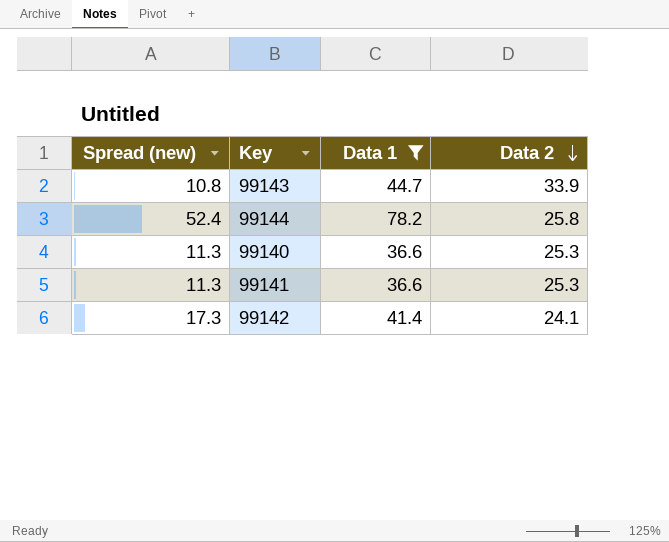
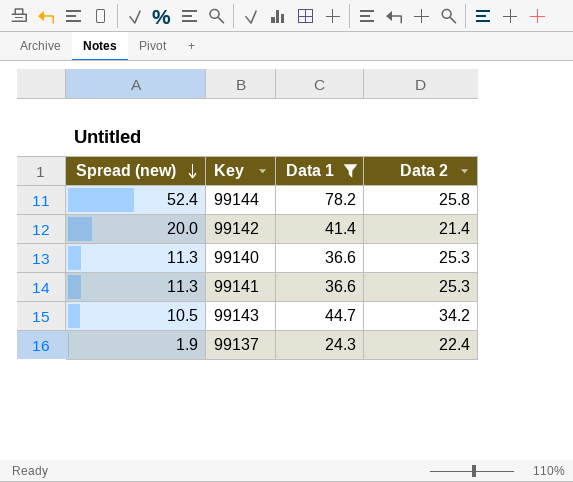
row order: Data 2 descending -> Spread (new) descending
99142 | Spread (new): 17.3 -> 20.0
99142 | Data 2: 24.1 -> 21.4
99143 | Spread (new): 10.8 -> 10.5
99143 | Data 2: 33.9 -> 34.2
row 99137: none -> 1.9 | 24.3 | 22.4

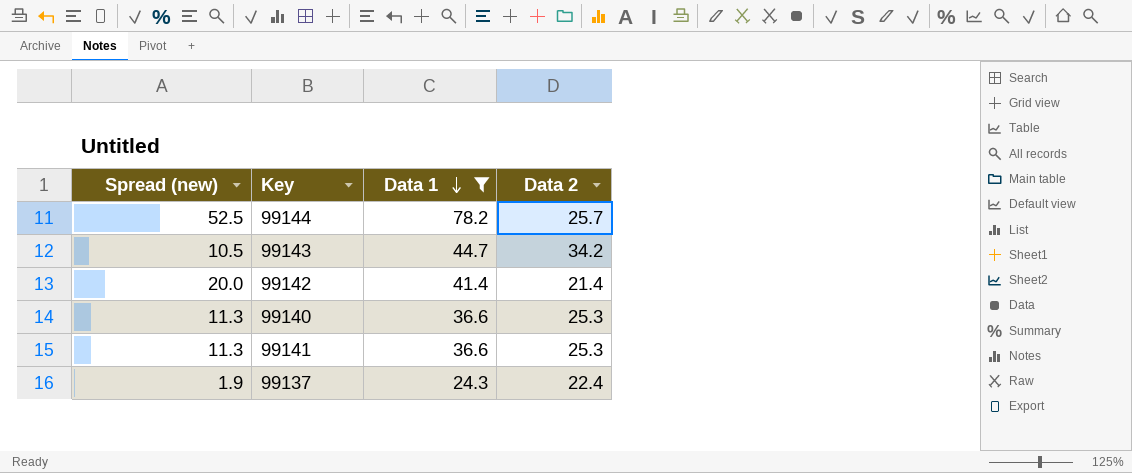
row order: Spread (new) descending -> Data 1 descending
99144 | Spread (new): 52.4 -> 52.5
99144 | Data 2: 25.8 -> 25.7

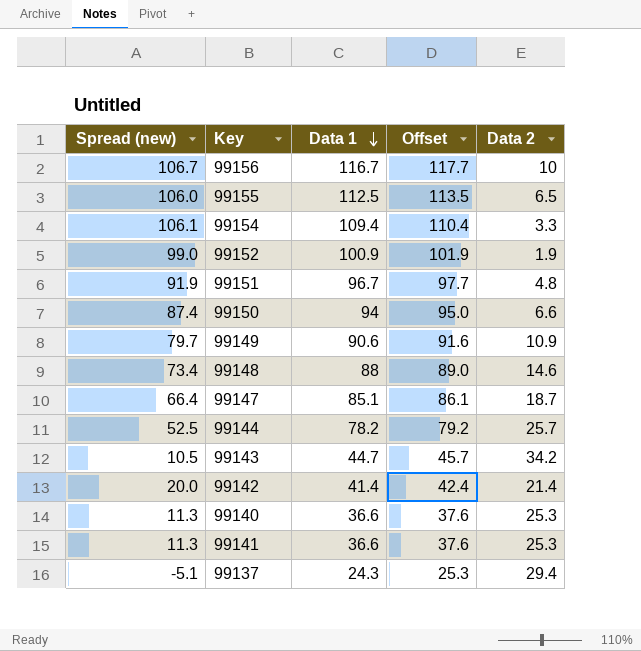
filter: Data 1 <= 78.2 -> none
column Offset | formula: none -> [Data 1] + 1
99137 | Spread (new): 1.9 -> -5.1
99137 | Data 2: 22.4 -> 29.4

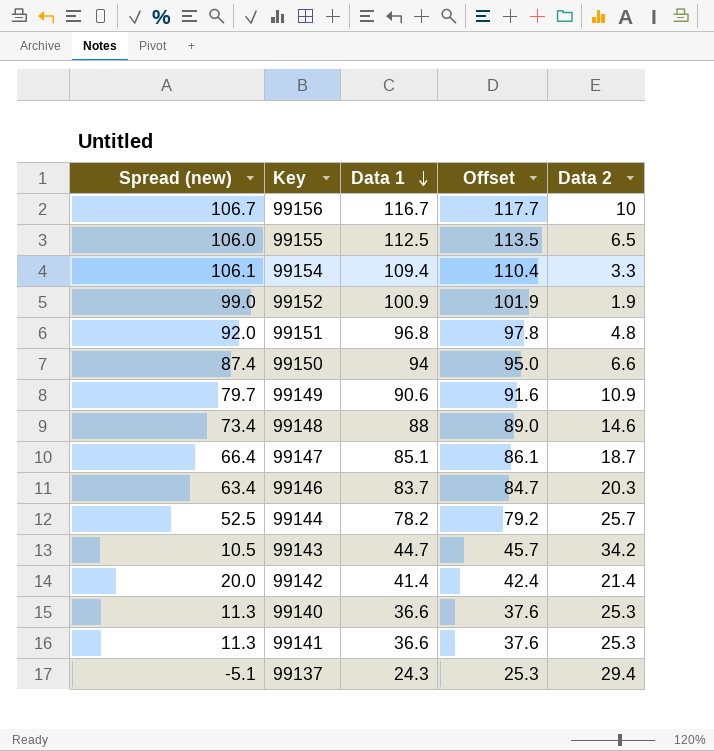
99151 | Spread (new): 91.9 -> 92.0
99151 | Data 1: 96.7 -> 96.8
99151 | Offset: 97.7 -> 97.8
row 99146: none -> 63.4 | 83.7 | 84.7 | 20.3

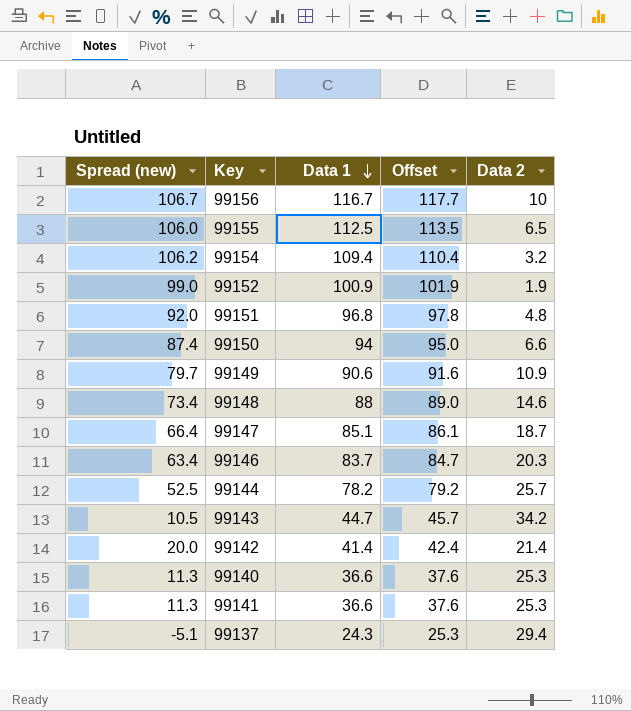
99154 | Spread (new): 106.1 -> 106.2
99154 | Data 2: 3.3 -> 3.2

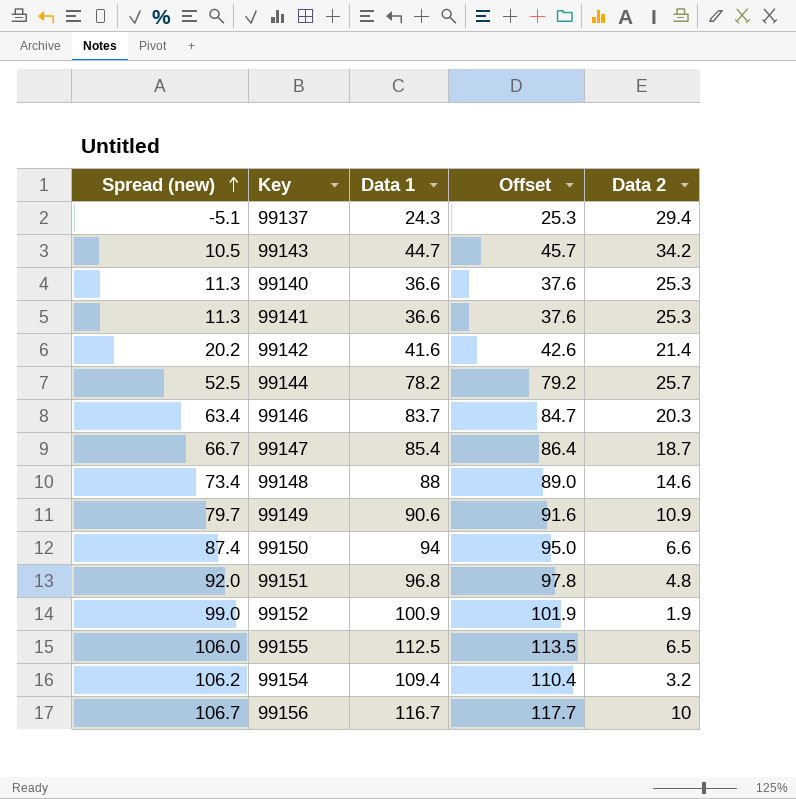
row order: Data 1 descending -> Spread (new) ascending
99142 | Spread (new): 20.0 -> 20.2
99142 | Data 1: 41.4 -> 41.6
99142 | Offset: 42.4 -> 42.6
99147 | Spread (new): 66.4 -> 66.7
99147 | Data 1: 85.1 -> 85.4
99147 | Offset: 86.1 -> 86.4

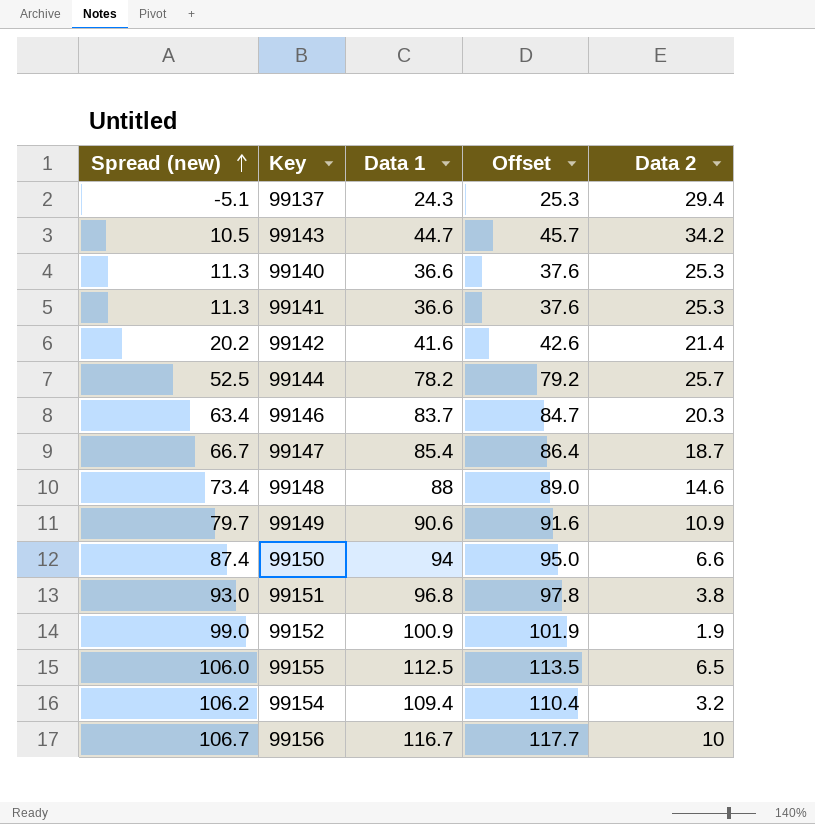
99151 | Spread (new): 92.0 -> 93.0
99151 | Data 2: 4.8 -> 3.8

